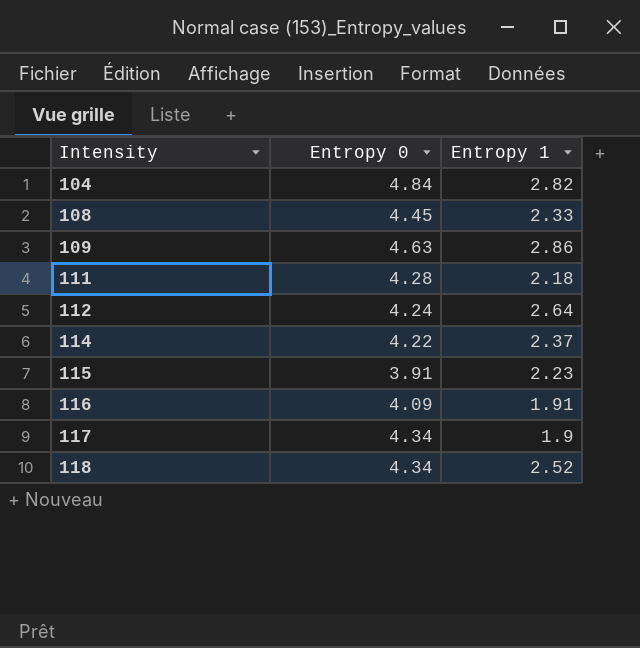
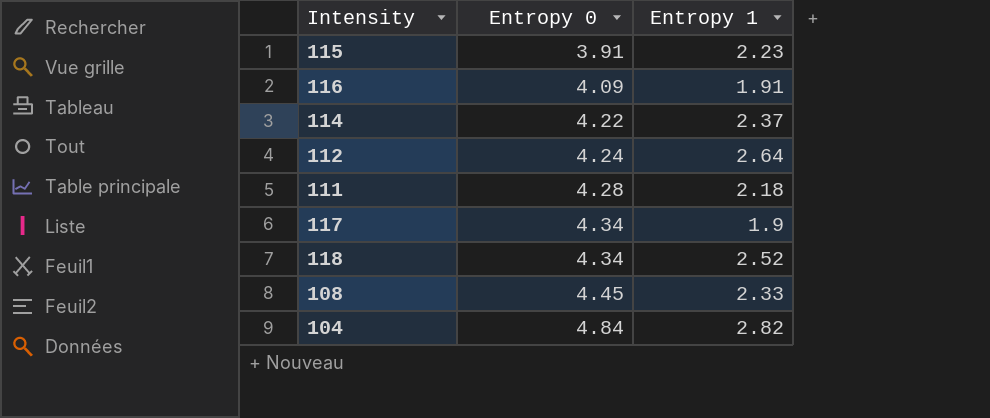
row order: Intensity ascending -> Entropy 0 ascending
row 109: 4.63 | 2.86 -> none

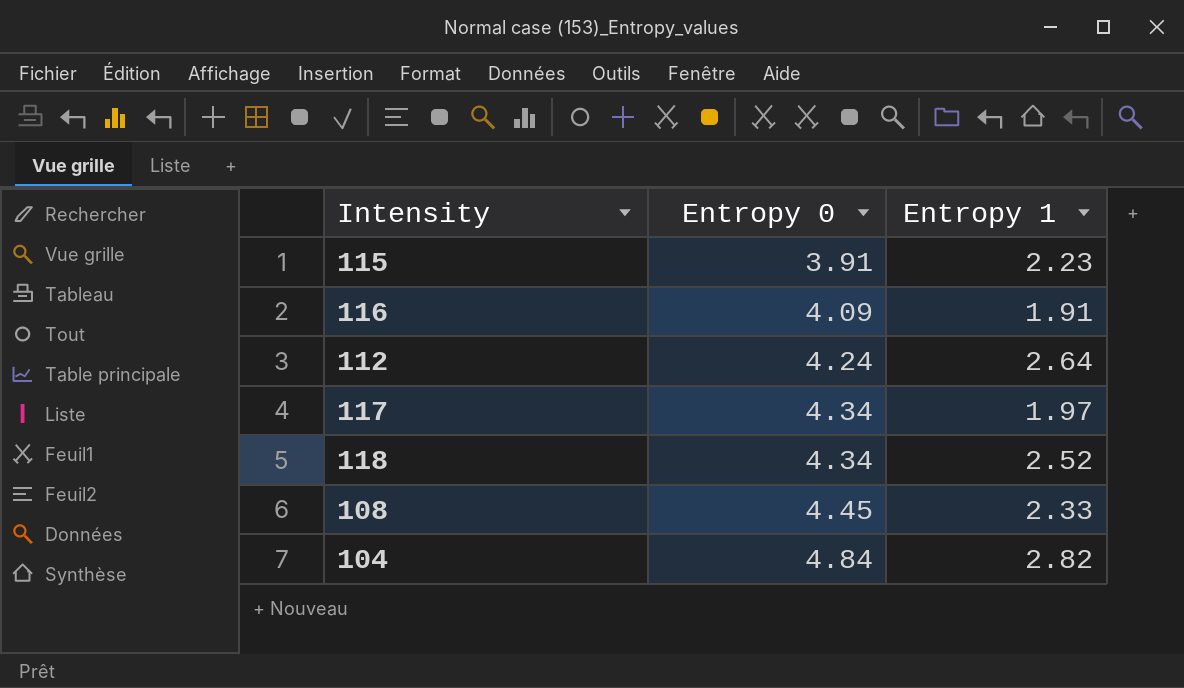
row 114: 4.22 | 2.37 -> none
row 111: 4.28 | 2.18 -> none
117 | Entropy 1: 1.9 -> 1.97

